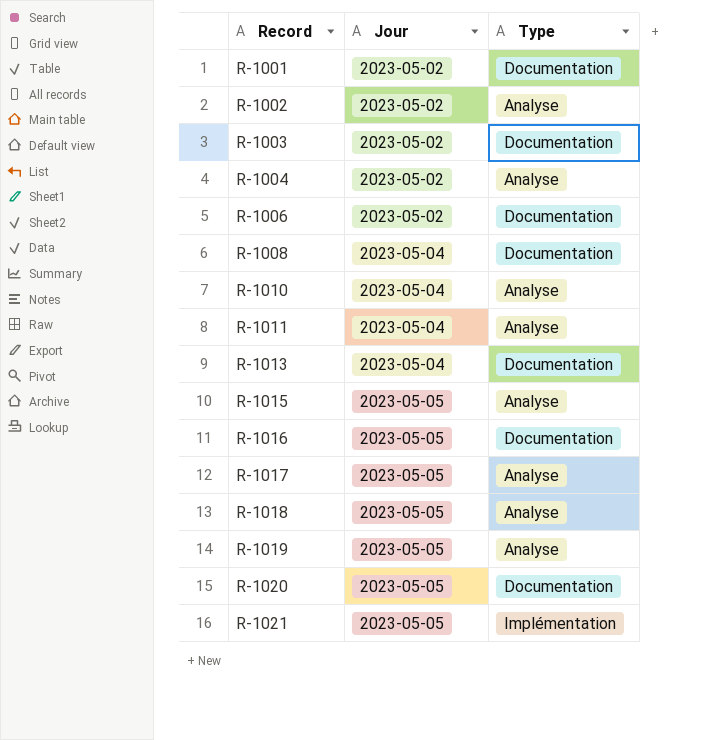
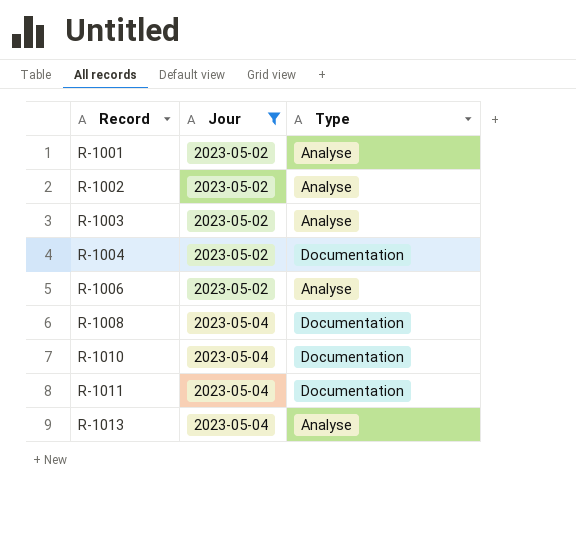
filter: none -> Jour != 2023-05-05
R-1001 | Type: Documentation -> Analyse
R-1003 | Type: Documentation -> Analyse
R-1004 | Type: Analyse -> Documentation
R-1006 | Type: Documentation -> Analyse
R-1010 | Type: Analyse -> Documentation
R-1011 | Type: Analyse -> Documentation
R-1013 | Type: Documentation -> Analyse

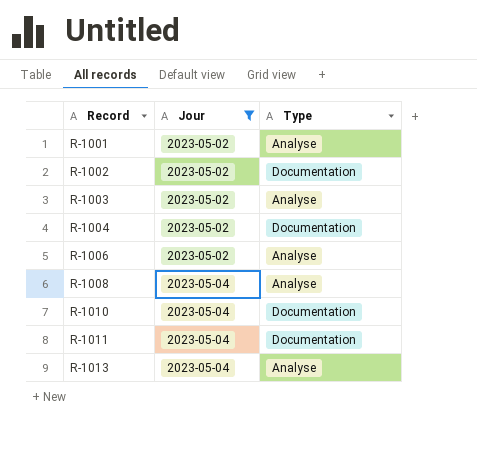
R-1002 | Type: Analyse -> Documentation
R-1008 | Type: Documentation -> Analyse

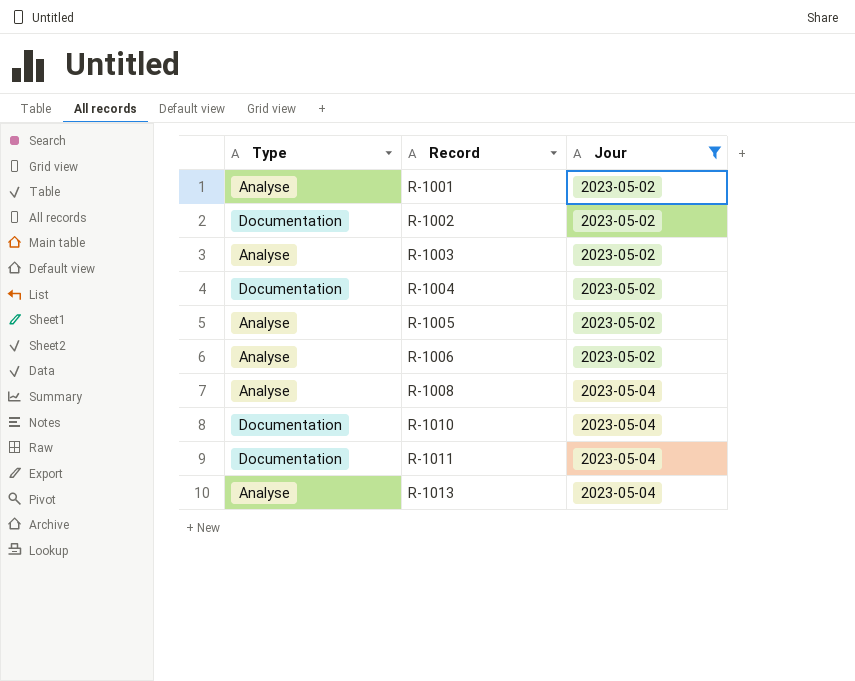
column Type | position: 3 -> 1
row R-1005: none -> Analyse | 2023-05-02

